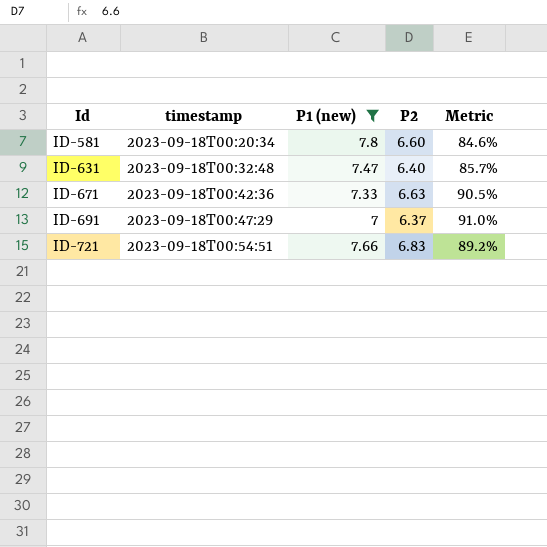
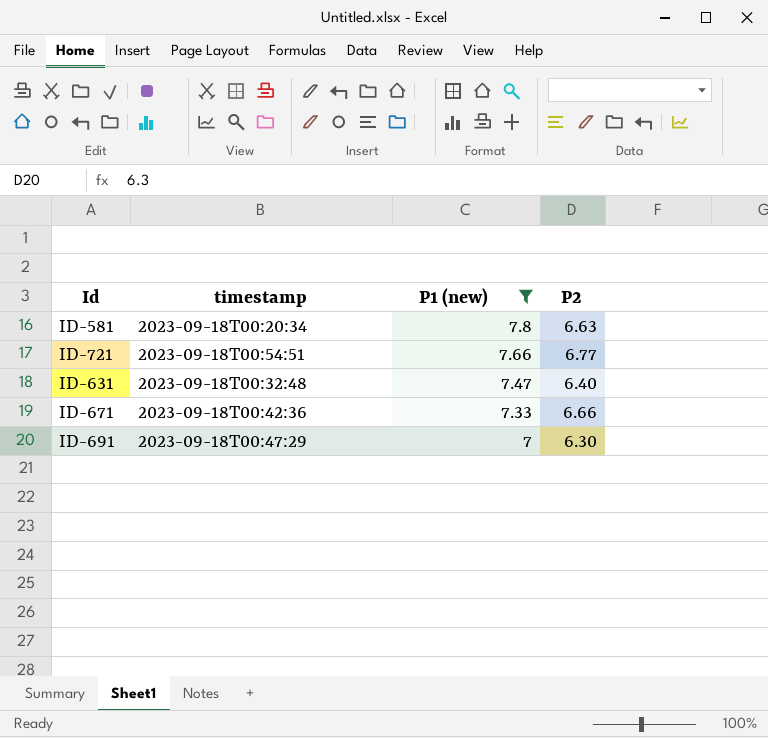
row order: Id ascending -> P1 (new) descending
column Metric | formula: [P2] / [P1 (new)] -> none
ID-581 | P2: 6.60 -> 6.63
ID-721 | P2: 6.83 -> 6.77
ID-671 | P2: 6.63 -> 6.66
ID-691 | P2: 6.37 -> 6.30

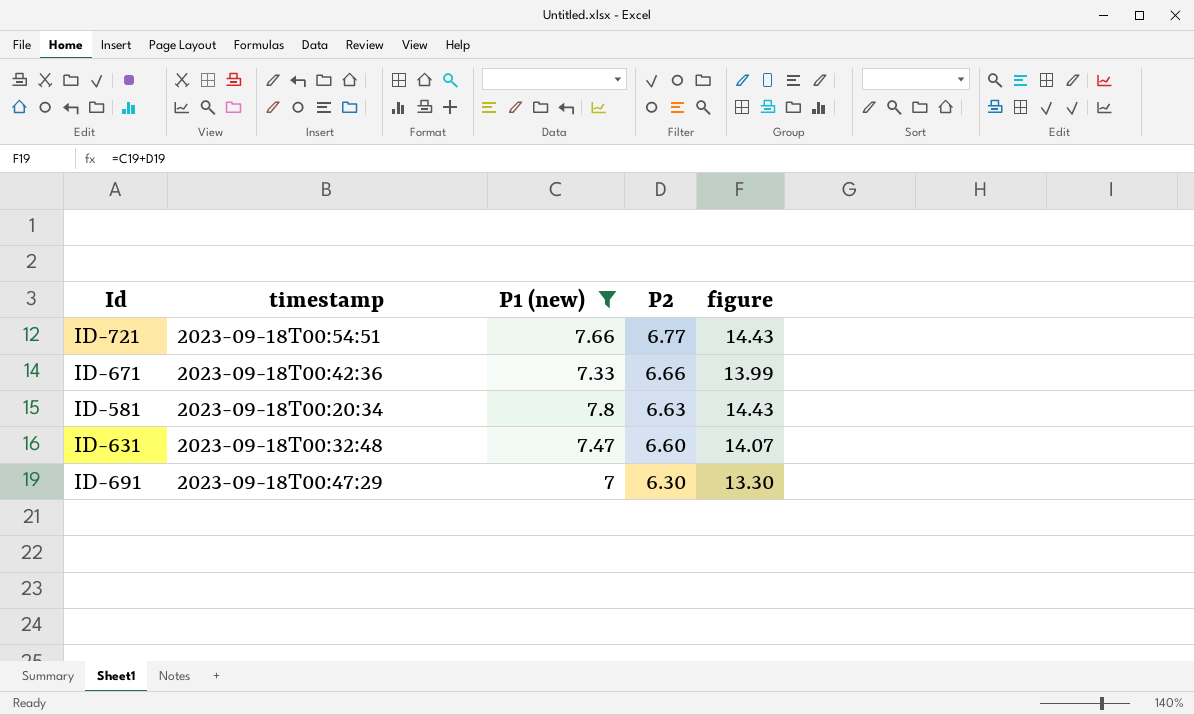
row order: P1 (new) descending -> P2 descending
column figure | formula: none -> [P1 (new)] + [P2]
ID-631 | P2: 6.40 -> 6.60

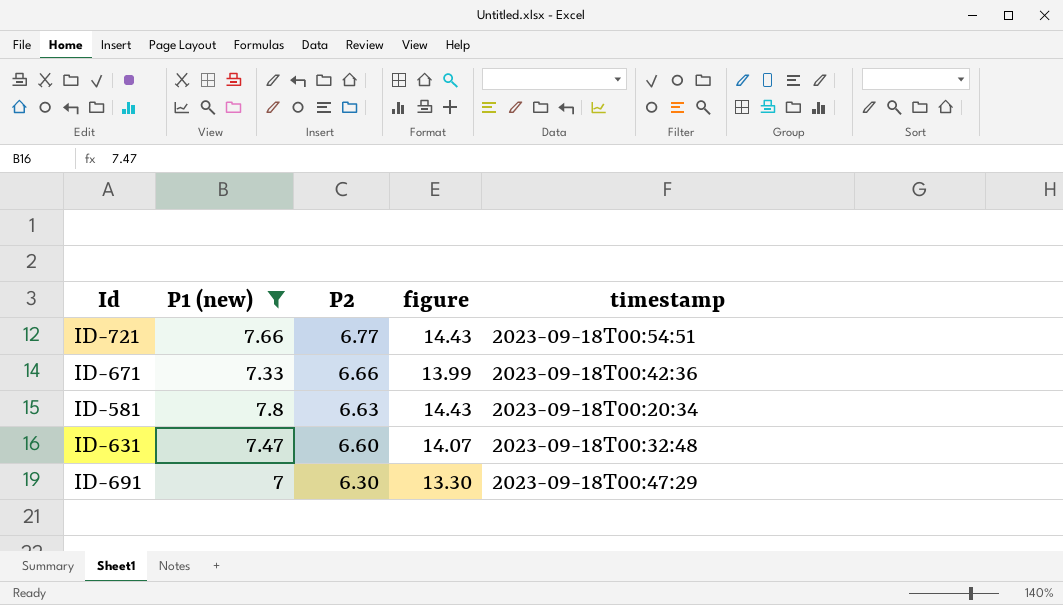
column timestamp | position: 2 -> 5

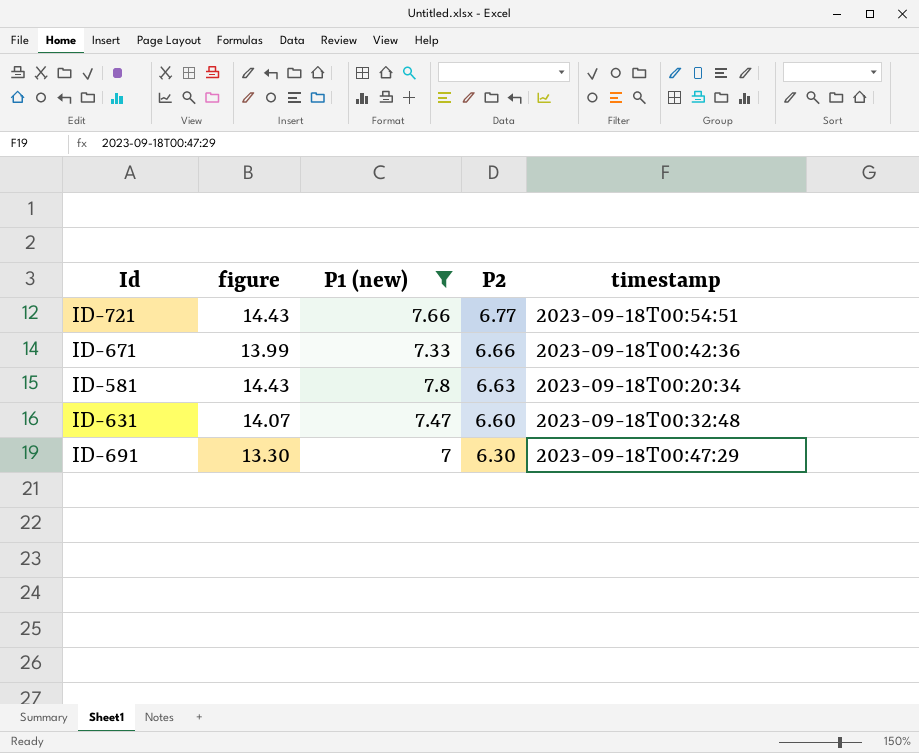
column figure | position: 4 -> 2

